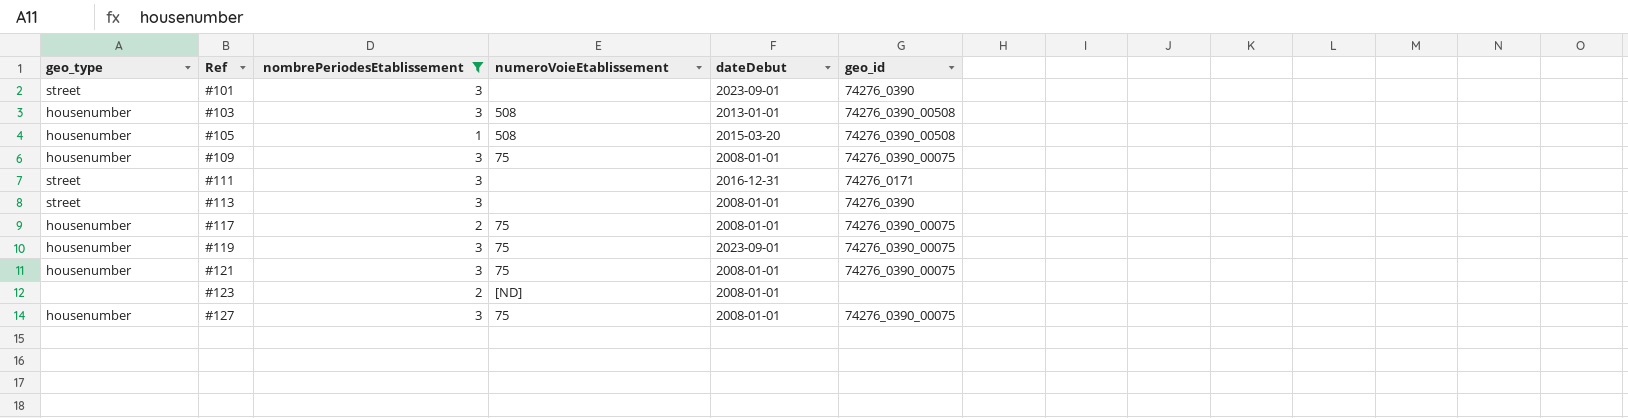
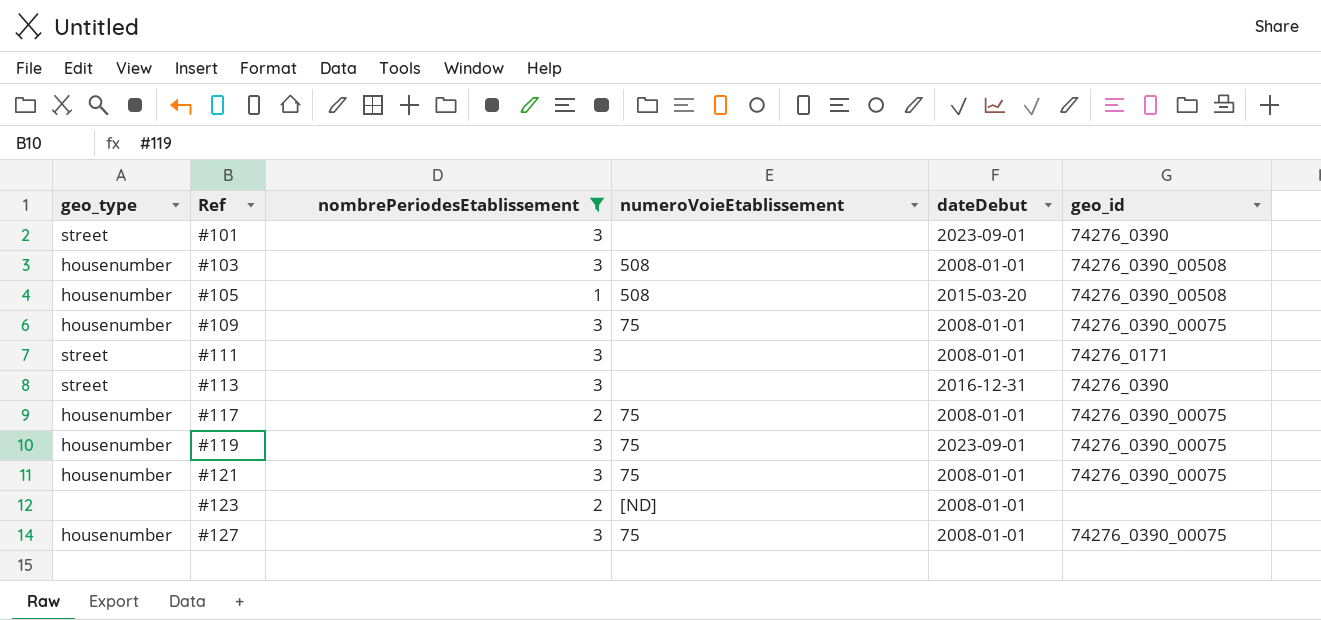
#103 | dateDebut: 2013-01-01 -> 2008-01-01
#111 | dateDebut: 2016-12-31 -> 2008-01-01
#113 | dateDebut: 2008-01-01 -> 2016-12-31

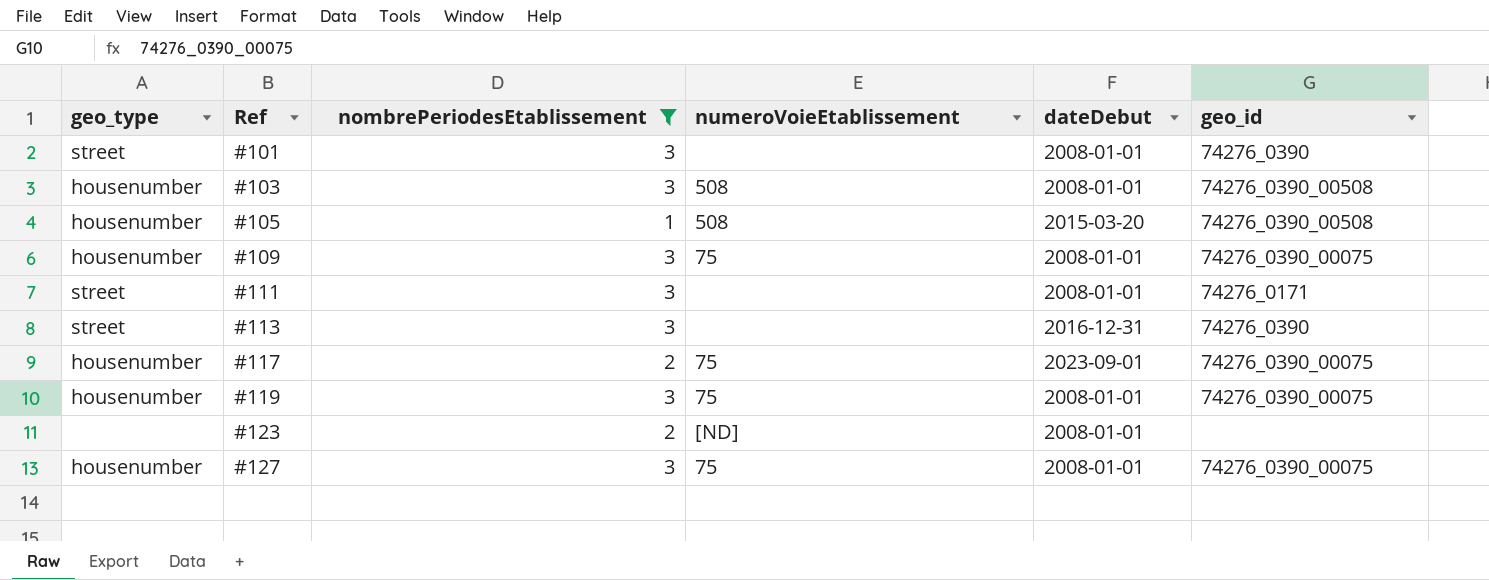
row #121: housenumber | 3 | 75 | 2008-01-01 | 74276_0390_00075 -> none
#101 | dateDebut: 2023-09-01 -> 2008-01-01
#117 | dateDebut: 2008-01-01 -> 2023-09-01
#119 | dateDebut: 2023-09-01 -> 2008-01-01

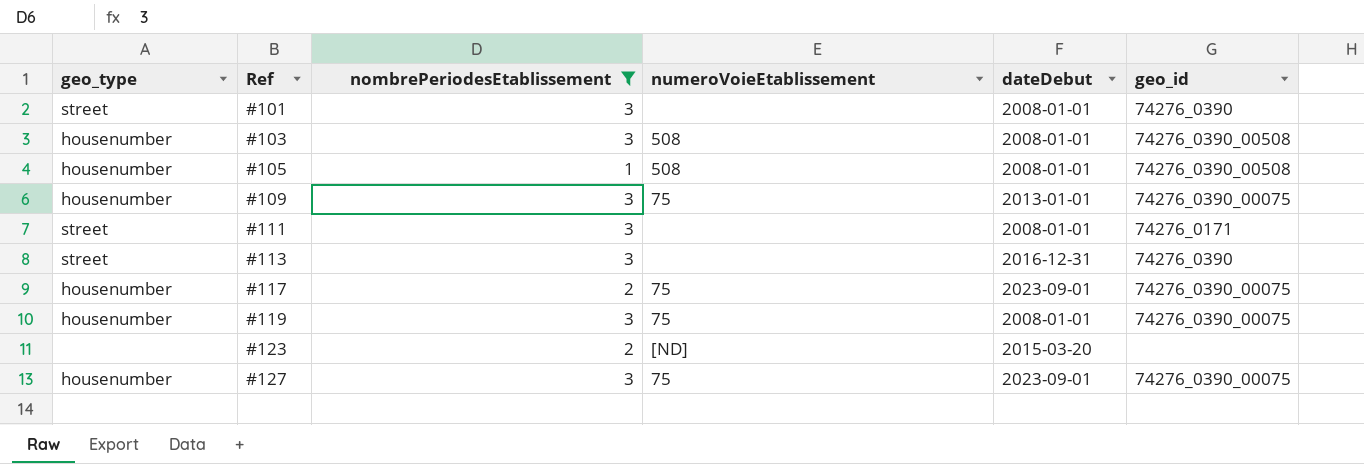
#105 | dateDebut: 2015-03-20 -> 2008-01-01
#109 | dateDebut: 2008-01-01 -> 2013-01-01
#123 | dateDebut: 2008-01-01 -> 2015-03-20
#127 | dateDebut: 2008-01-01 -> 2023-09-01

